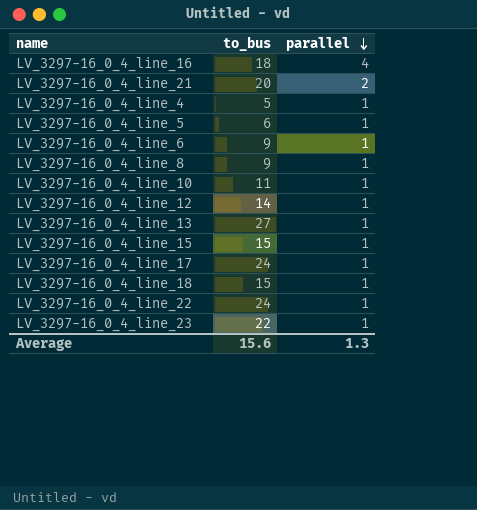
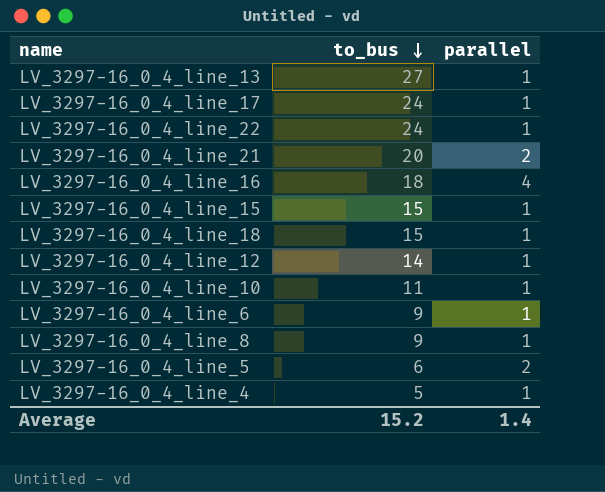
row order: parallel descending -> to_bus descending
row LV_3297-16_0_4_line_23: 22 | 1 -> none
LV_3297-16_0_4_line_5 | parallel: 1 -> 2
Average | to_bus: 15.6 -> 15.2
Average | parallel: 1.3 -> 1.4

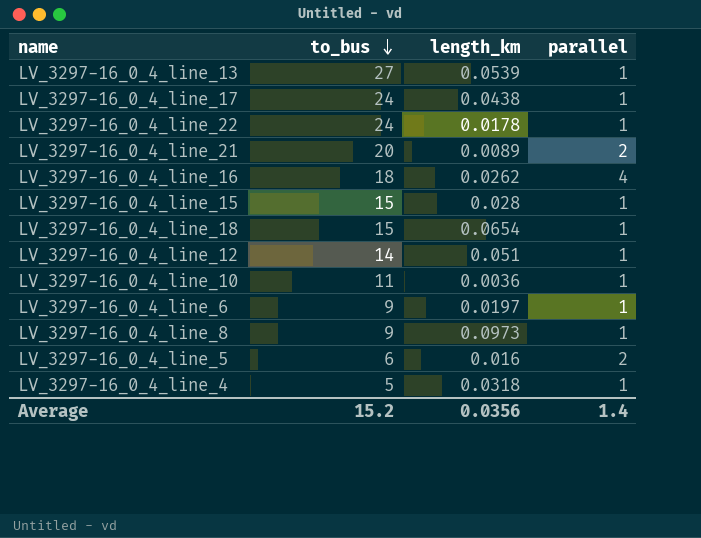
column length_km | position: none -> 3

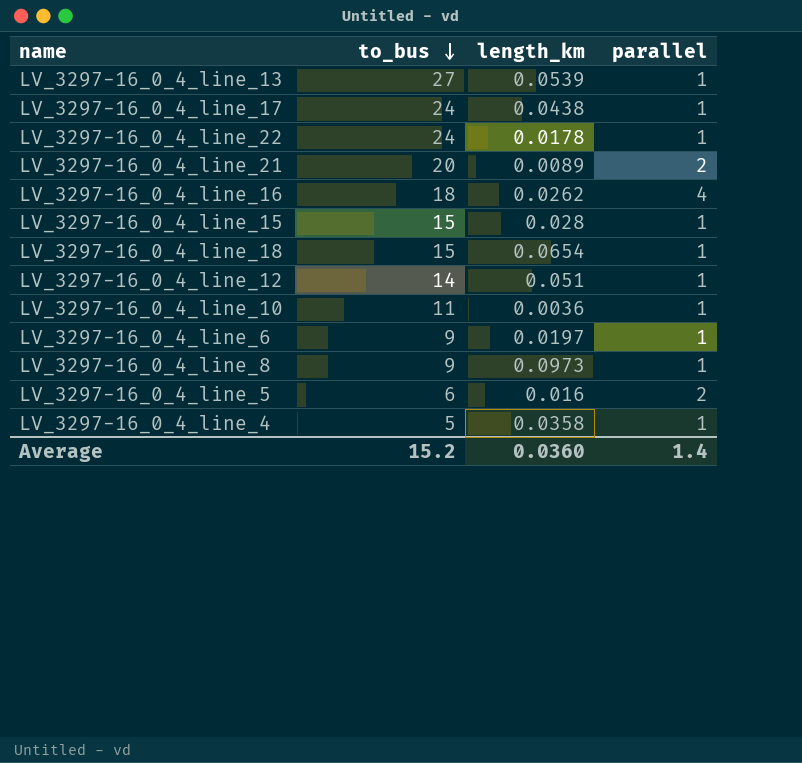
LV_3297-16_0_4_line_4 | length_km: 0.0318 -> 0.0358
Average | length_km: 0.0356 -> 0.0360

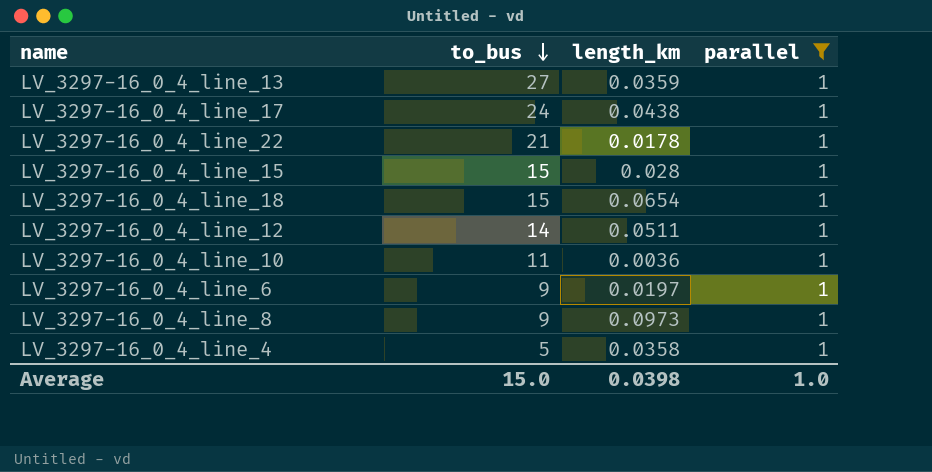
filter: none -> parallel = 1
LV_3297-16_0_4_line_13 | length_km: 0.0539 -> 0.0359
LV_3297-16_0_4_line_22 | to_bus: 24 -> 21
LV_3297-16_0_4_line_12 | length_km: 0.051 -> 0.0511
Average | to_bus: 15.2 -> 15.0
Average | length_km: 0.0360 -> 0.0398
Average | parallel: 1.4 -> 1.0

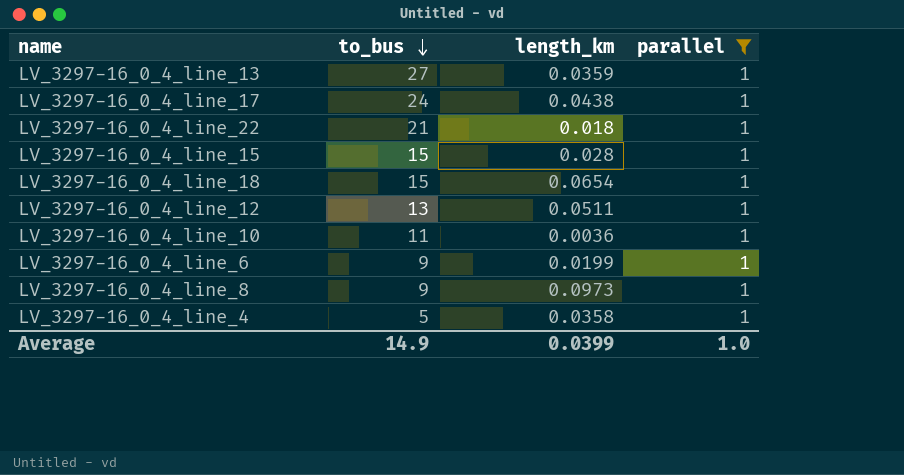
LV_3297-16_0_4_line_22 | length_km: 0.0178 -> 0.018
LV_3297-16_0_4_line_12 | to_bus: 14 -> 13
LV_3297-16_0_4_line_6 | length_km: 0.0197 -> 0.0199
Average | to_bus: 15.0 -> 14.9
Average | length_km: 0.0398 -> 0.0399

